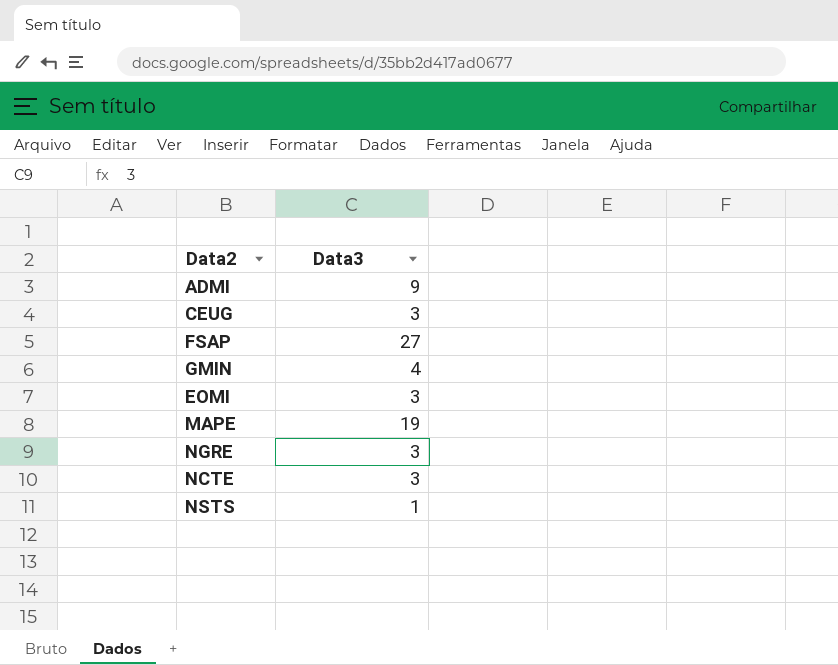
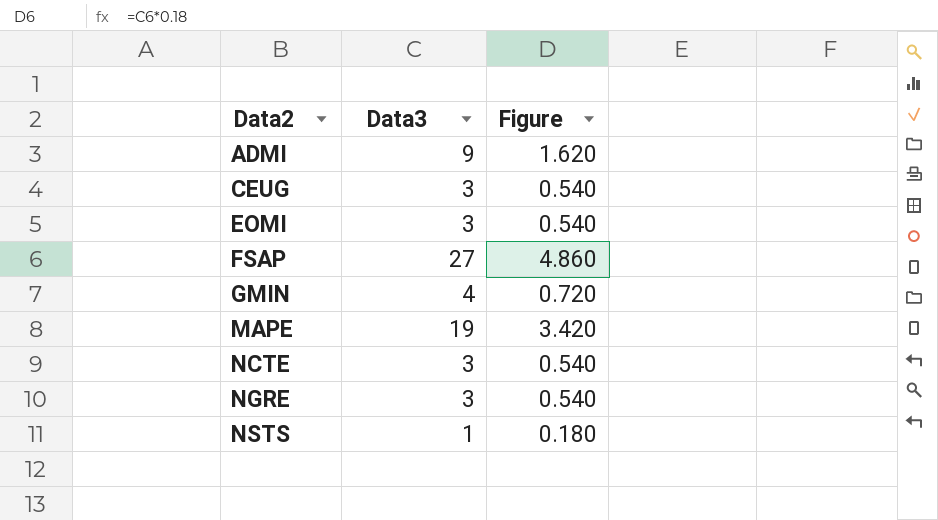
row order: none -> Data2 ascending
column Figure | formula: none -> [Data3] * 0.18

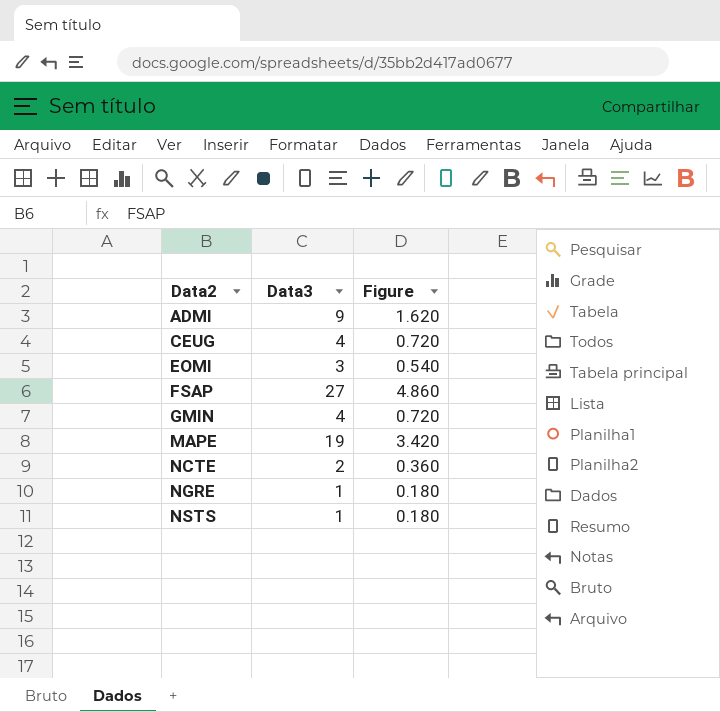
CEUG | Data3: 3 -> 4
CEUG | Figure: 0.540 -> 0.720
NCTE | Data3: 3 -> 2
NCTE | Figure: 0.540 -> 0.360
NGRE | Data3: 3 -> 1
NGRE | Figure: 0.540 -> 0.180

